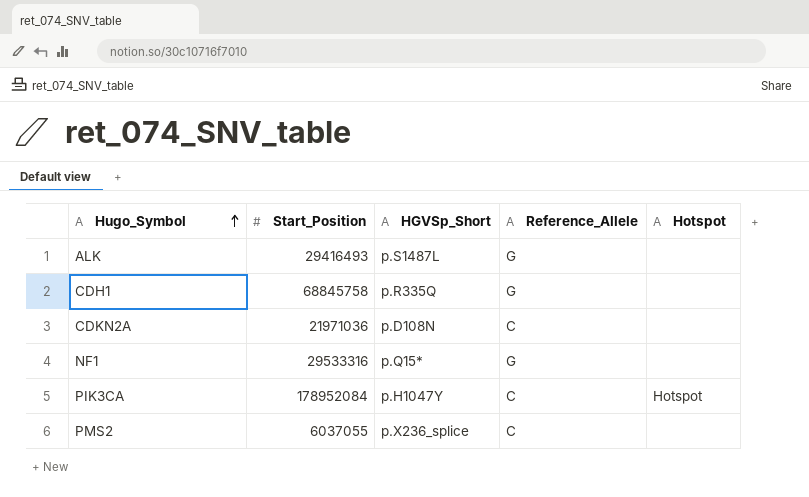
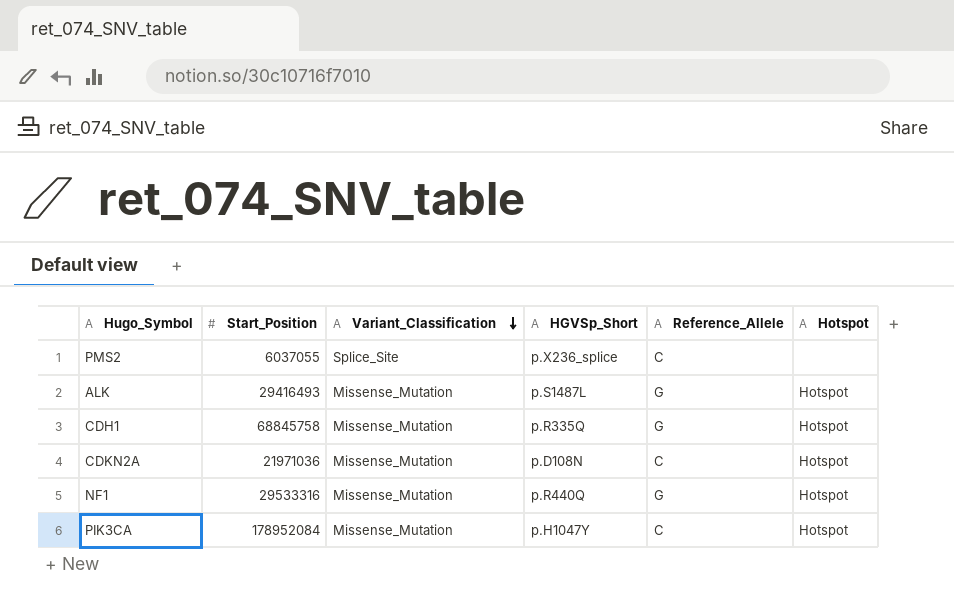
row order: Hugo_Symbol ascending -> Variant_Classification descending
column Variant_Classification | position: none -> 3
ALK | Hotspot: none -> Hotspot
CDH1 | Hotspot: none -> Hotspot
CDKN2A | Hotspot: none -> Hotspot
NF1 | HGVSp_Short: p.Q15* -> p.R440Q
NF1 | Hotspot: none -> Hotspot

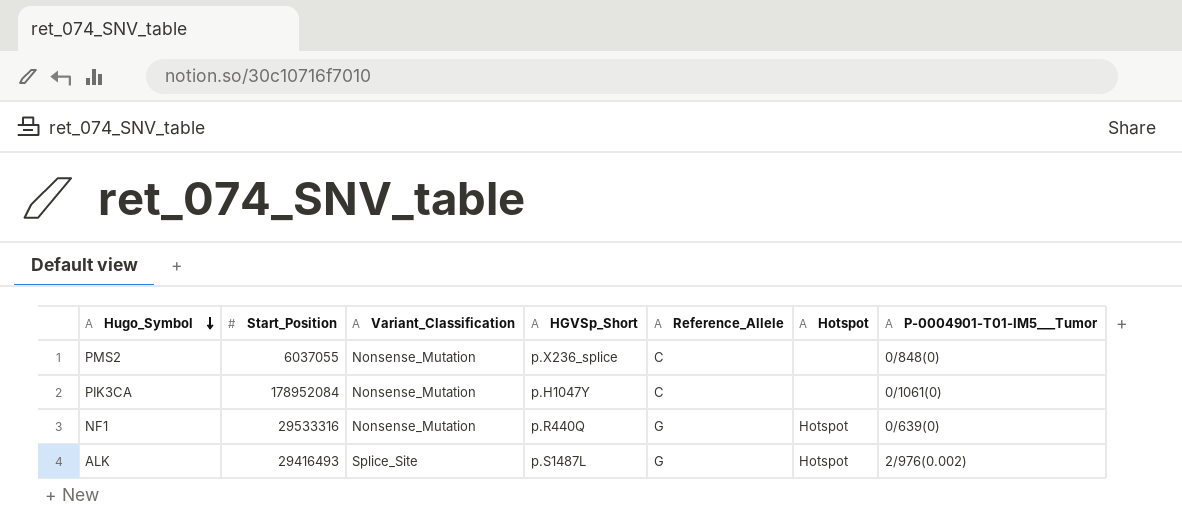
row order: Variant_Classification descending -> Hugo_Symbol descending
column P-0004901-T01-IM5___Tumor | position: none -> 7
row CDH1: 68845758 | Missense_Mutation | p.R335Q | G | Hotspot -> none
row CDKN2A: 21971036 | Missense_Mutation | p.D108N | C | Hotspot -> none
PMS2 | Variant_Classification: Splice_Site -> Nonsense_Mutation
PIK3CA | Variant_Classification: Missense_Mutation -> Nonsense_Mutation
PIK3CA | Hotspot: Hotspot -> none
NF1 | Variant_Classification: Missense_Mutation -> Nonsense_Mutation
ALK | Variant_Classification: Missense_Mutation -> Splice_Site

